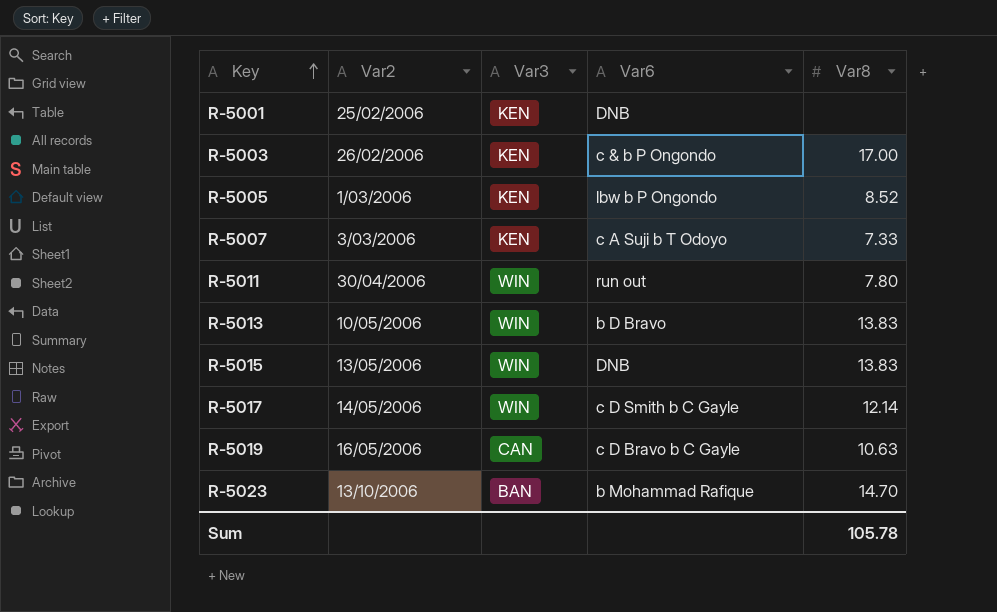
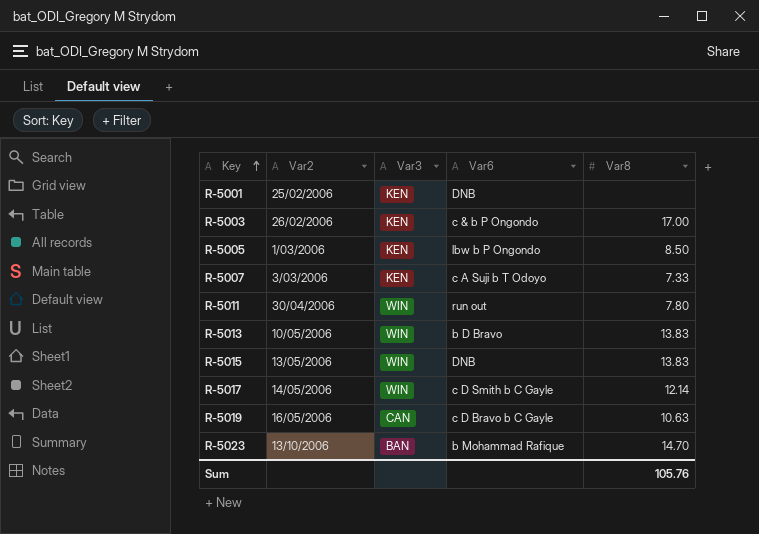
R-5005 | Var8: 8.52 -> 8.50
Sum | Var8: 105.78 -> 105.76

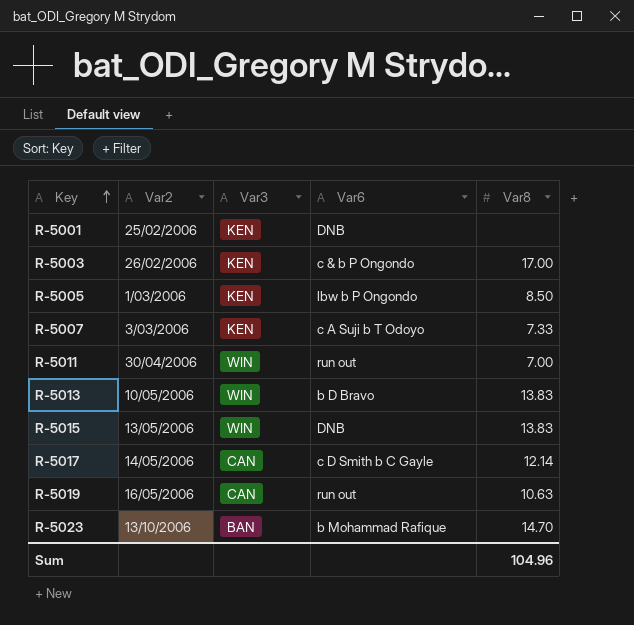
R-5011 | Var8: 7.80 -> 7.00
R-5017 | Var3: WIN -> CAN
R-5019 | Var6: c D Bravo b C Gayle -> run out
Sum | Var8: 105.76 -> 104.96

